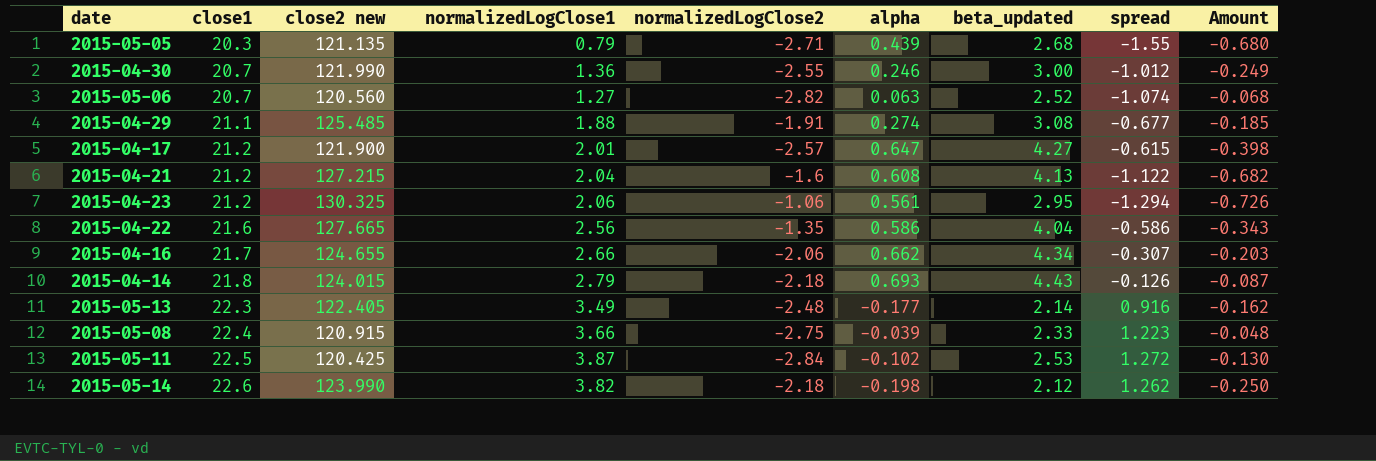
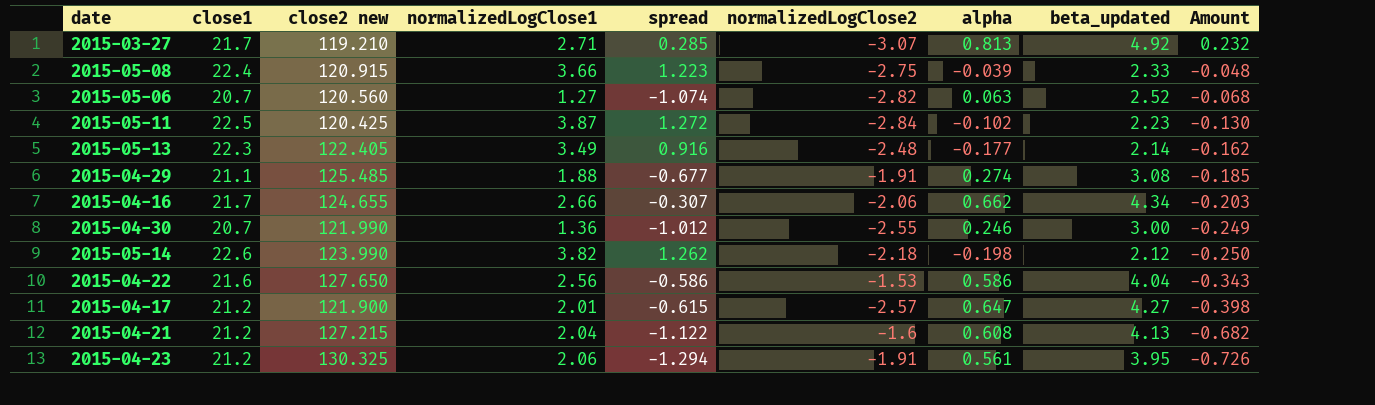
row order: close1 ascending -> Amount descending
column spread | position: 8 -> 5
row 2015-05-05: 20.3 | 121.135 | 0.79 | -2.71 | 0.439 | 2.68 | -1.55 | -0.680 -> none
row 2015-04-14: 21.8 | 124.015 | 2.79 | -2.18 | 0.693 | 4.43 | -0.126 | -0.087 -> none
row 2015-03-27: none -> 21.7 | 119.210 | 2.71 | 0.285 | -3.07 | 0.813 | 4.92 | 0.232
2015-05-11 | beta_updated: 2.53 -> 2.23
2015-04-22 | close2 new: 127.665 -> 127.650
2015-04-22 | normalizedLogClose2: -1.35 -> -1.53
2015-04-23 | normalizedLogClose2: -1.06 -> -1.91
2015-04-23 | beta_updated: 2.95 -> 3.95

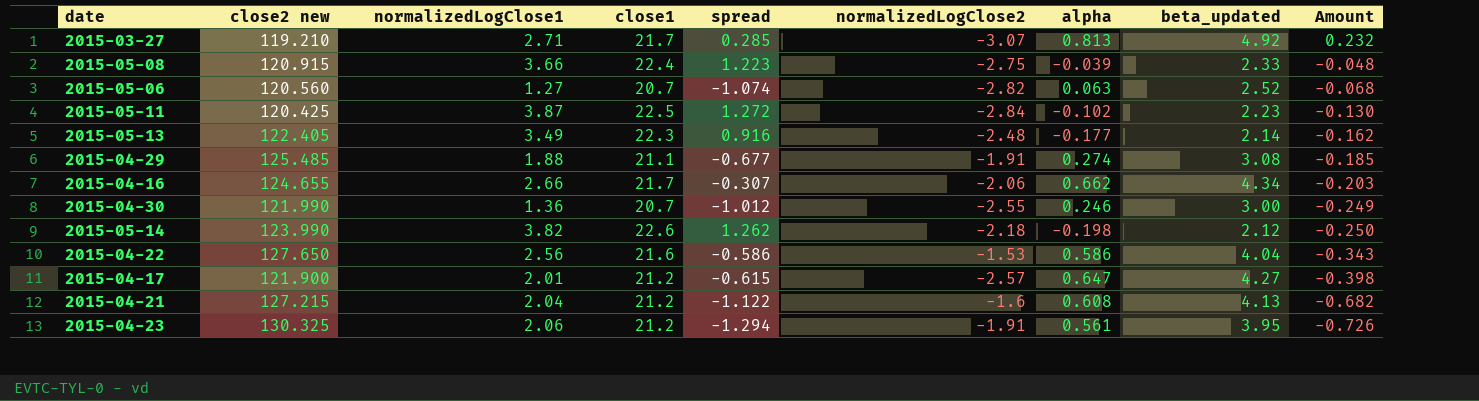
column close1 | position: 2 -> 4

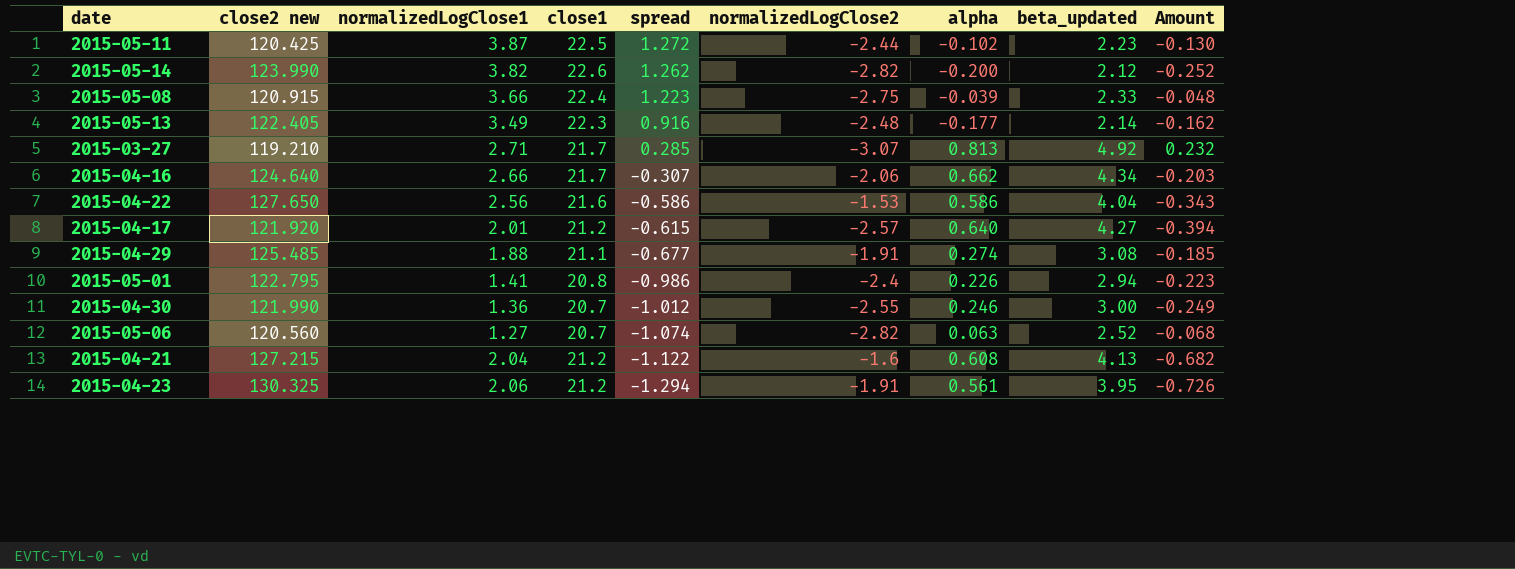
row order: Amount descending -> spread descending
2015-05-11 | normalizedLogClose2: -2.84 -> -2.44
2015-05-14 | normalizedLogClose2: -2.18 -> -2.82
2015-05-14 | alpha: -0.198 -> -0.200
2015-05-14 | Amount: -0.250 -> -0.252
2015-04-16 | close2 new: 124.655 -> 124.640
2015-04-17 | close2 new: 121.900 -> 121.920
2015-04-17 | alpha: 0.647 -> 0.640
2015-04-17 | Amount: -0.398 -> -0.394
row 2015-05-01: none -> 122.795 | 1.41 | 20.8 | -0.986 | -2.4 | 0.226 | 2.94 | -0.223

